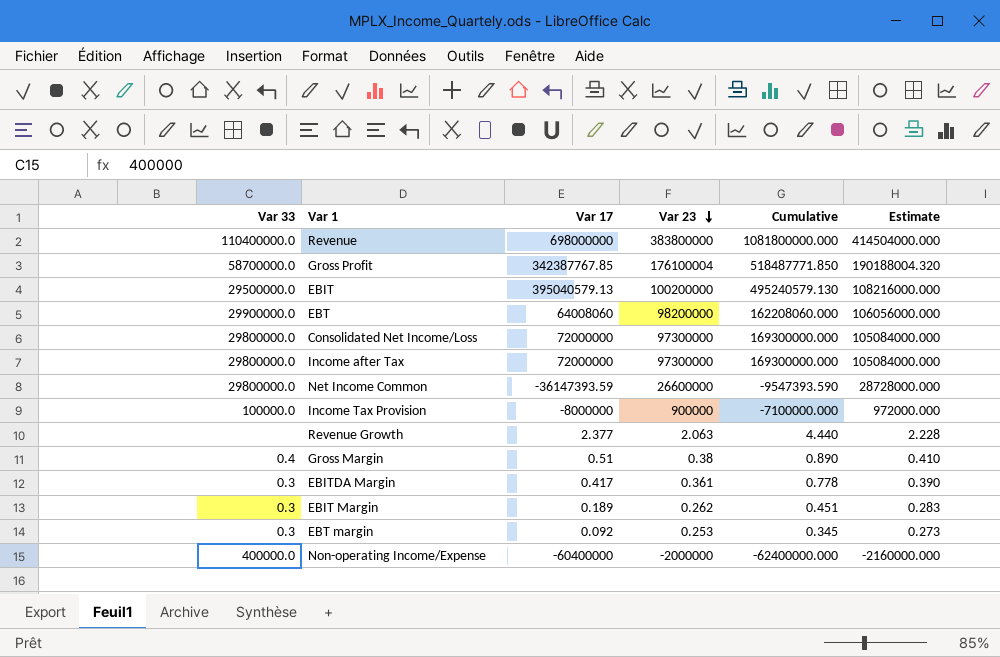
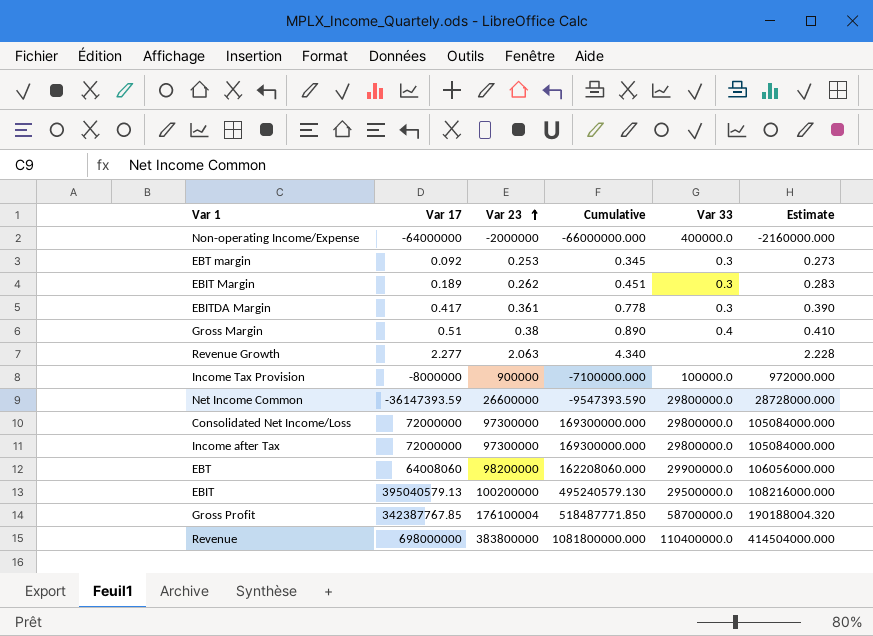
row order: Var 23 descending -> Var 23 ascending
column Var 33 | position: 1 -> 5
Non-operating Income/Expense | Var 17: -60400000 -> -64000000
Non-operating Income/Expense | Cumulative: -62400000.000 -> -66000000.000
Revenue Growth | Var 17: 2.377 -> 2.277
Revenue Growth | Cumulative: 4.440 -> 4.340

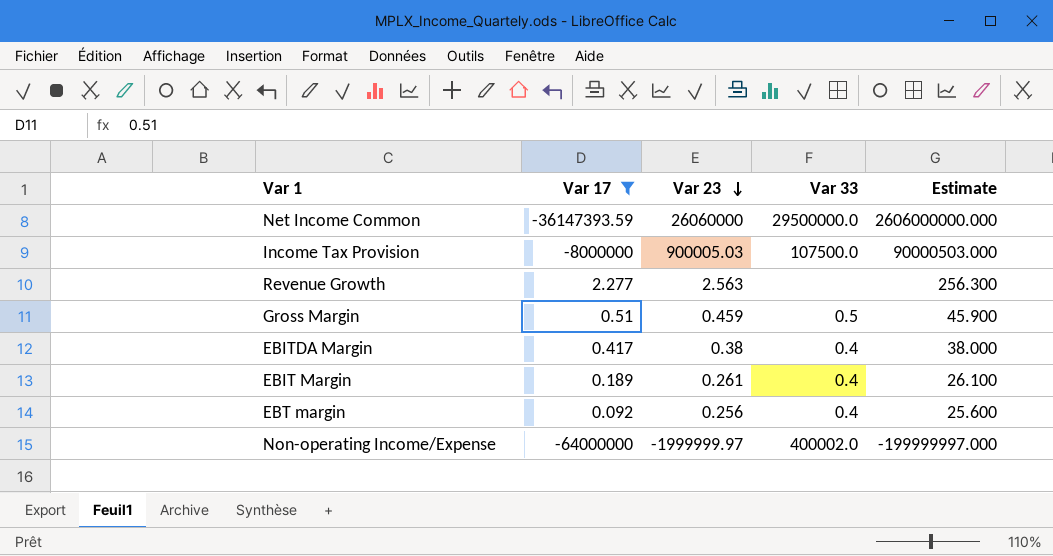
filter: none -> Var 17 <= 2.277
row order: Var 23 ascending -> Var 23 descending
column Cumulative | formula: [Var 17] + [Var 23] -> none
column Estimate | formula: [Var 23] * 1.08 -> [Var 23] * 100
Net Income Common | Var 23: 26600000 -> 26060000
Net Income Common | Var 33: 29800000.0 -> 29500000.0
Income Tax Provision | Var 23: 900000 -> 900005.03
Income Tax Provision | Var 33: 100000.0 -> 107500.0
Revenue Growth | Var 23: 2.063 -> 2.563
Gross Margin | Var 23: 0.38 -> 0.459
Gross Margin | Var 33: 0.4 -> 0.5
EBITDA Margin | Var 23: 0.361 -> 0.38
EBITDA Margin | Var 33: 0.3 -> 0.4
EBIT Margin | Var 23: 0.262 -> 0.261
EBIT Margin | Var 33: 0.3 -> 0.4
EBT margin | Var 23: 0.253 -> 0.256
EBT margin | Var 33: 0.3 -> 0.4
Non-operating Income/Expense | Var 23: -2000000 -> -1999999.97
Non-operating Income/Expense | Var 33: 400000.0 -> 400002.0

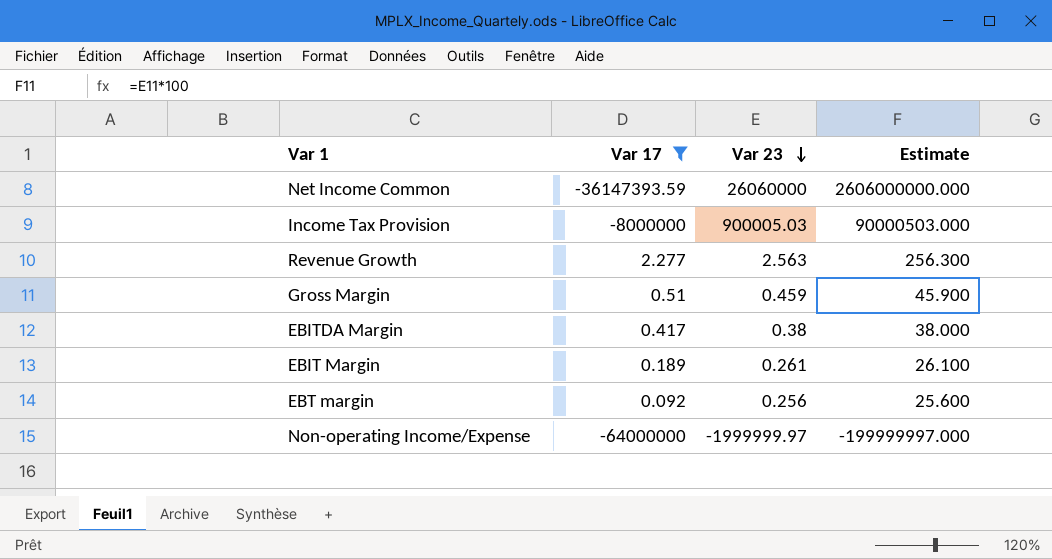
column Var 33 | position: 4 -> none

